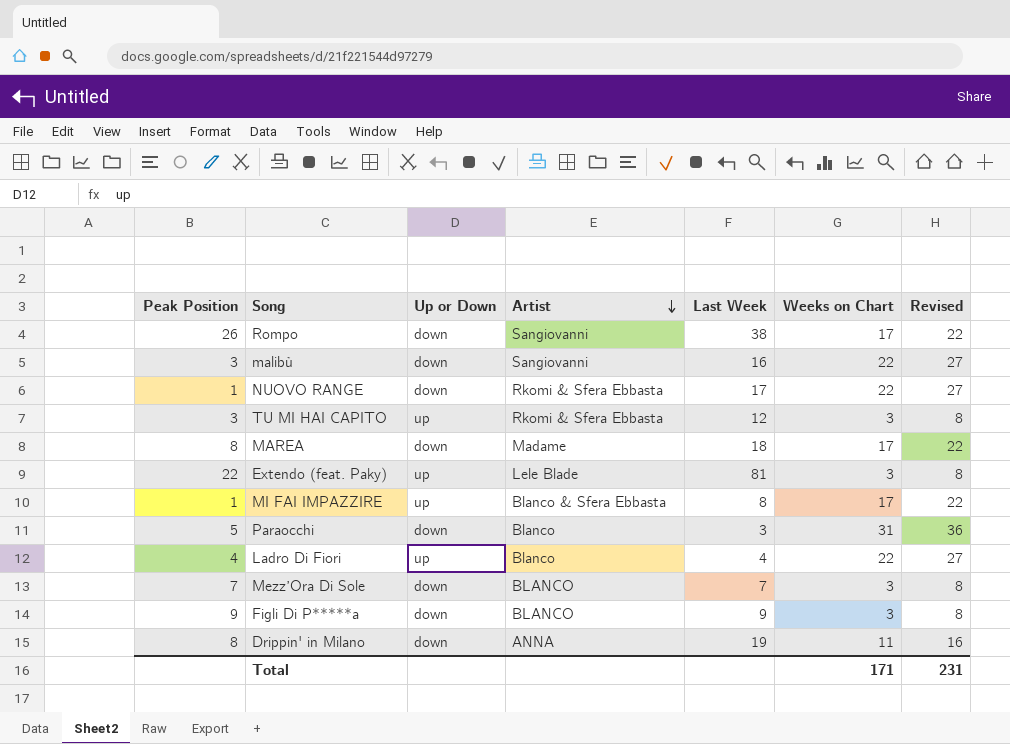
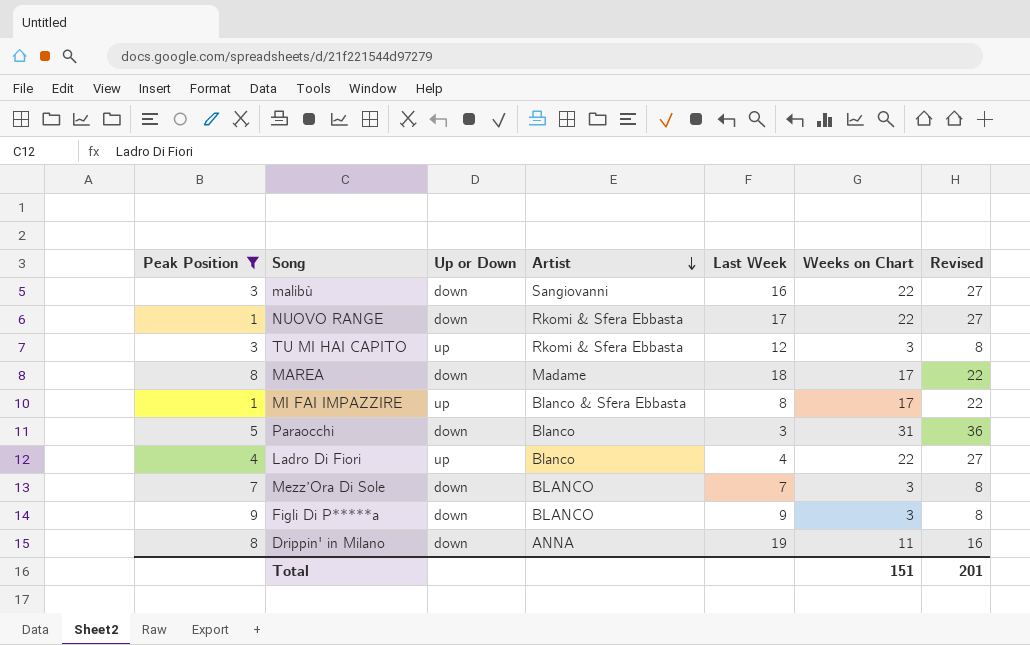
filter: none -> Peak Position <= 9
Total | Weeks on Chart: 171 -> 151
Total | Revised: 231 -> 201

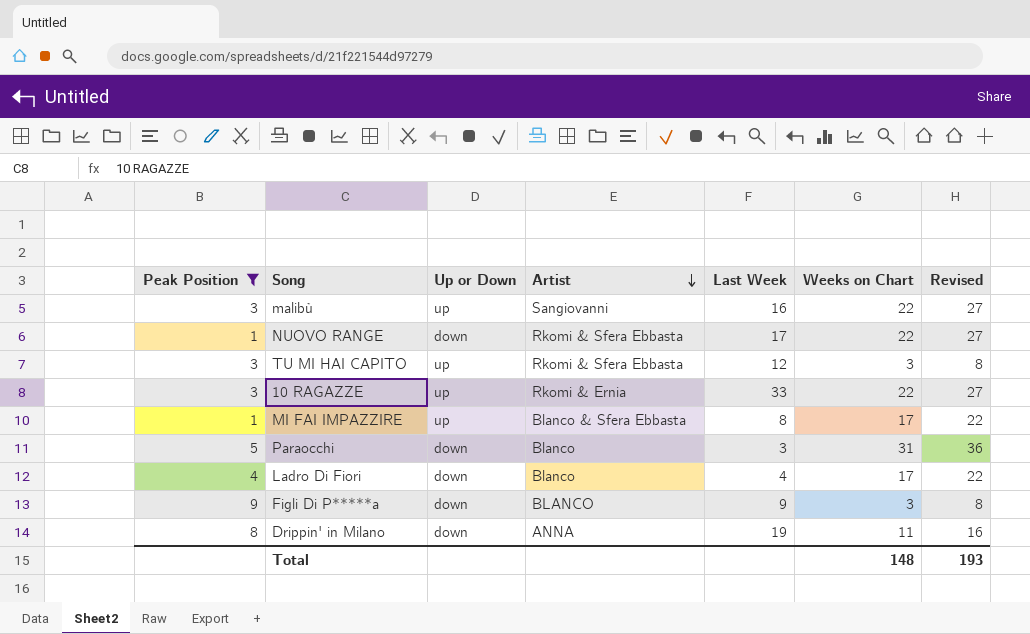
row MAREA: 8 | down | Madame | 18 | 17 | 22 -> none
row Mezz’Ora Di Sole: 7 | down | BLANCO | 7 | 3 | 8 -> none
malibù | Up or Down: down -> up
row 10 RAGAZZE: none -> 3 | up | Rkomi & Ernia | 33 | 22 | 27
Ladro Di Fiori | Up or Down: up -> down
Ladro Di Fiori | Weeks on Chart: 22 -> 17
Ladro Di Fiori | Revised: 27 -> 22
Total | Weeks on Chart: 151 -> 148
Total | Revised: 201 -> 193

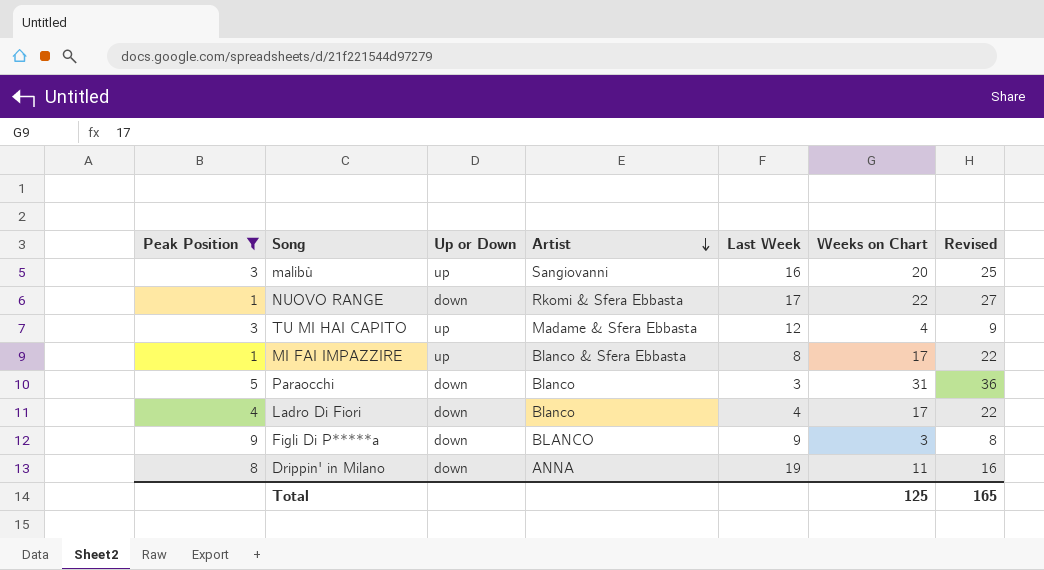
row 10 RAGAZZE: 3 | up | Rkomi & Ernia | 33 | 22 | 27 -> none
malibù | Weeks on Chart: 22 -> 20
malibù | Revised: 27 -> 25
TU MI HAI CAPITO | Artist: Rkomi & Sfera Ebbasta -> Madame & Sfera Ebbasta
TU MI HAI CAPITO | Weeks on Chart: 3 -> 4
TU MI HAI CAPITO | Revised: 8 -> 9
Total | Weeks on Chart: 148 -> 125
Total | Revised: 193 -> 165

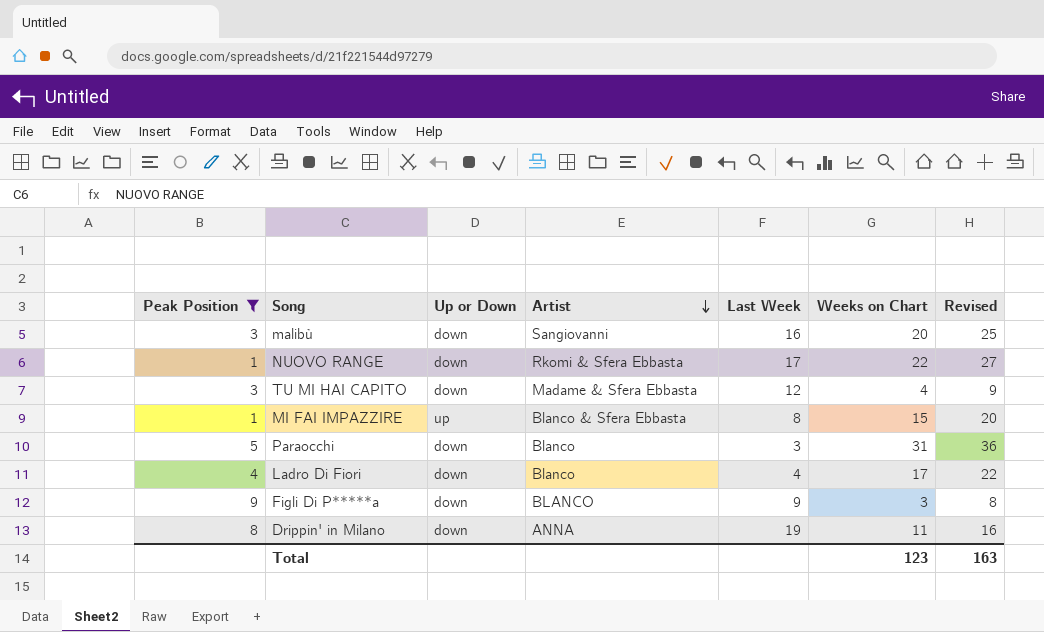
malibù | Up or Down: up -> down
TU MI HAI CAPITO | Up or Down: up -> down
MI FAI IMPAZZIRE | Weeks on Chart: 17 -> 15
MI FAI IMPAZZIRE | Revised: 22 -> 20
Total | Weeks on Chart: 125 -> 123
Total | Revised: 165 -> 163

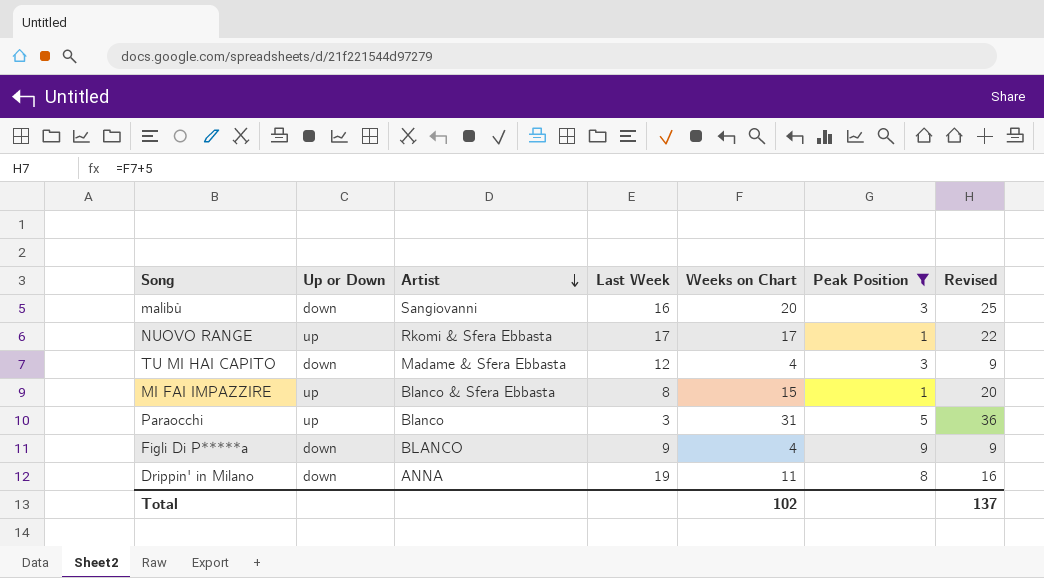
column Peak Position | position: 1 -> 6
row Ladro Di Fiori: 4 | down | Blanco | 4 | 17 | 22 -> none
NUOVO RANGE | Up or Down: down -> up
NUOVO RANGE | Weeks on Chart: 22 -> 17
NUOVO RANGE | Revised: 27 -> 22
Paraocchi | Up or Down: down -> up
Figli Di P*****a | Weeks on Chart: 3 -> 4
Figli Di P*****a | Revised: 8 -> 9
Total | Weeks on Chart: 123 -> 102
Total | Revised: 163 -> 137

